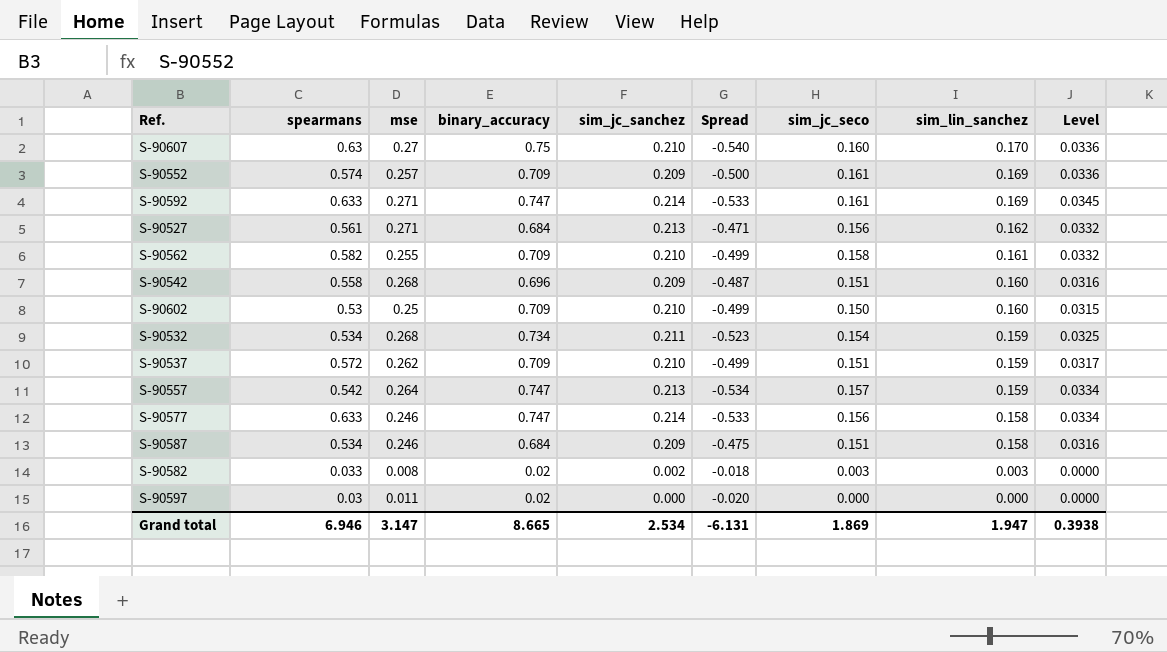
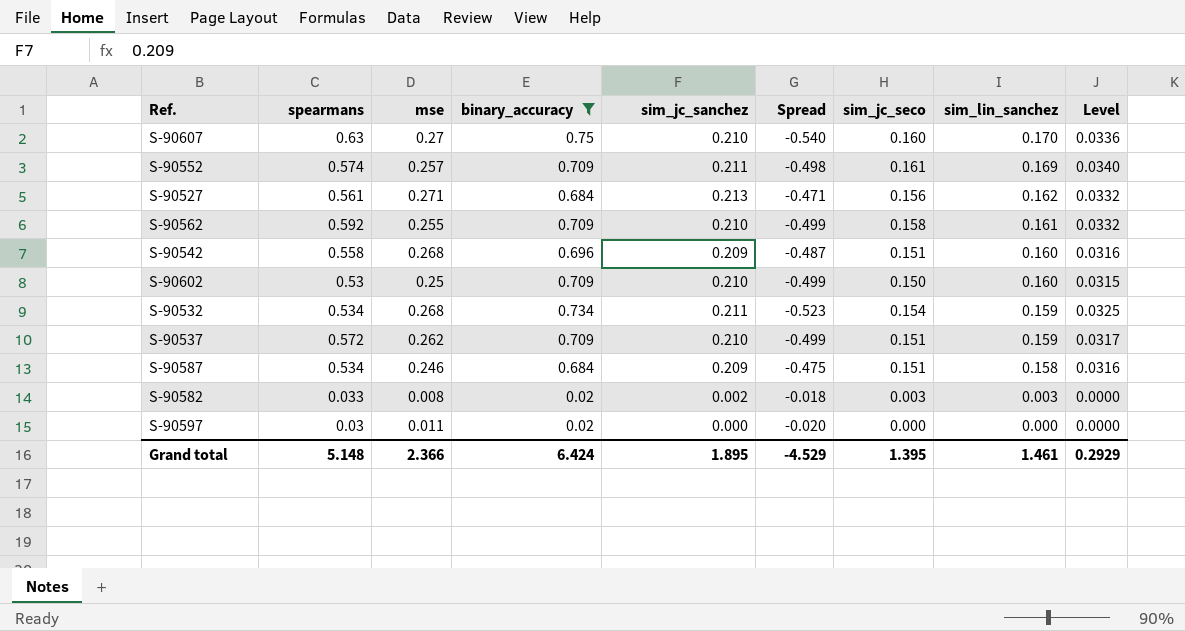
filter: none -> binary_accuracy != 0.747
S-90552 | sim_jc_sanchez: 0.209 -> 0.211
S-90552 | Spread: -0.500 -> -0.498
S-90552 | Level: 0.0336 -> 0.0340
S-90562 | spearmans: 0.582 -> 0.592
Grand total | spearmans: 6.946 -> 5.148
Grand total | mse: 3.147 -> 2.366
Grand total | binary_accuracy: 8.665 -> 6.424
Grand total | sim_jc_sanchez: 2.534 -> 1.895
Grand total | Spread: -6.131 -> -4.529
Grand total | sim_jc_seco: 1.869 -> 1.395
Grand total | sim_lin_sanchez: 1.947 -> 1.461
Grand total | Level: 0.3938 -> 0.2929

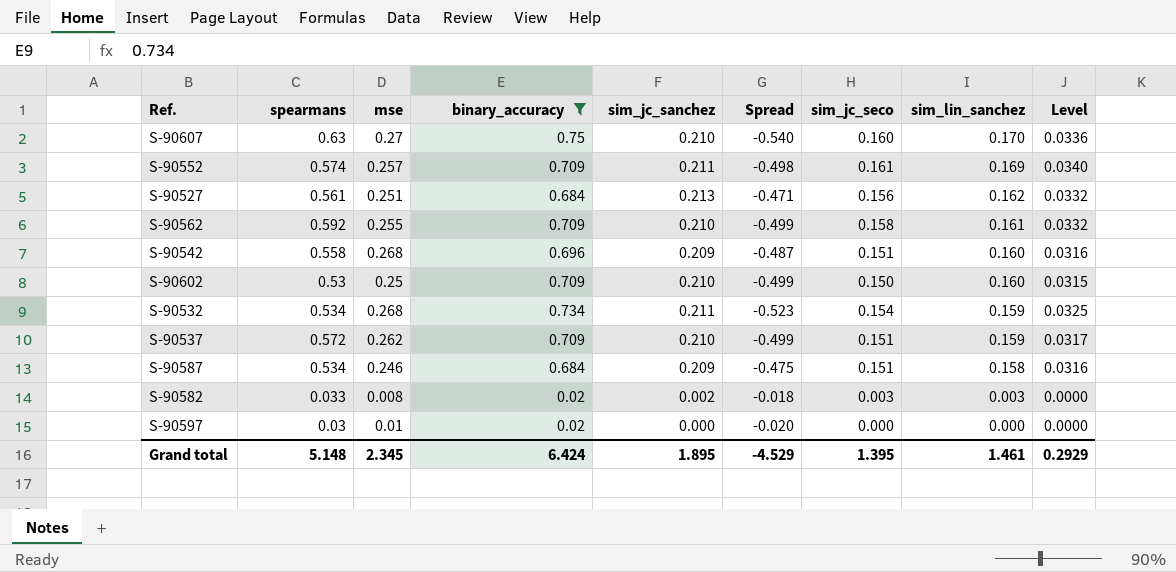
S-90527 | mse: 0.271 -> 0.251
S-90597 | mse: 0.011 -> 0.01
Grand total | mse: 2.366 -> 2.345

